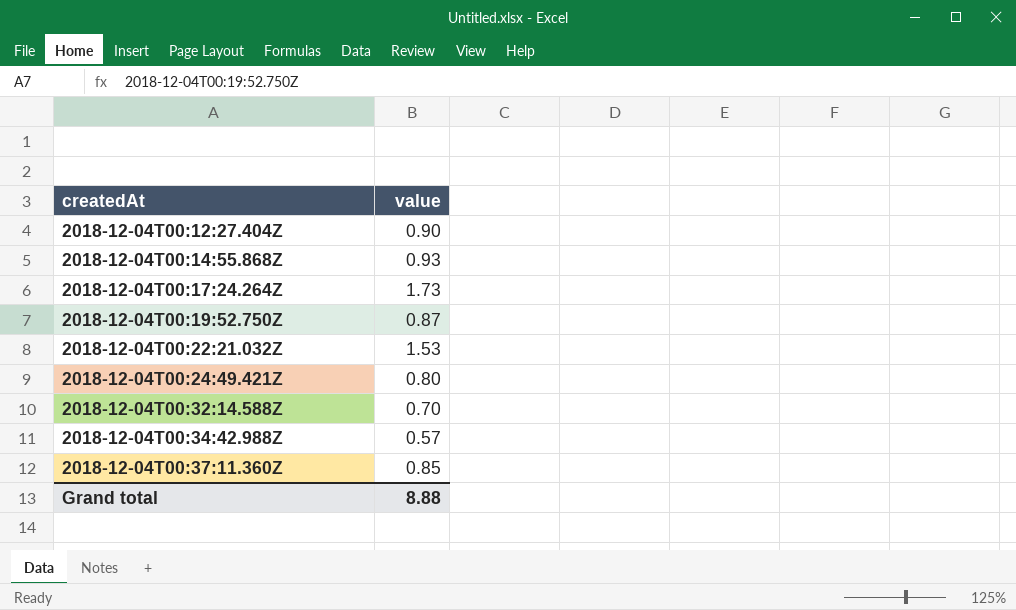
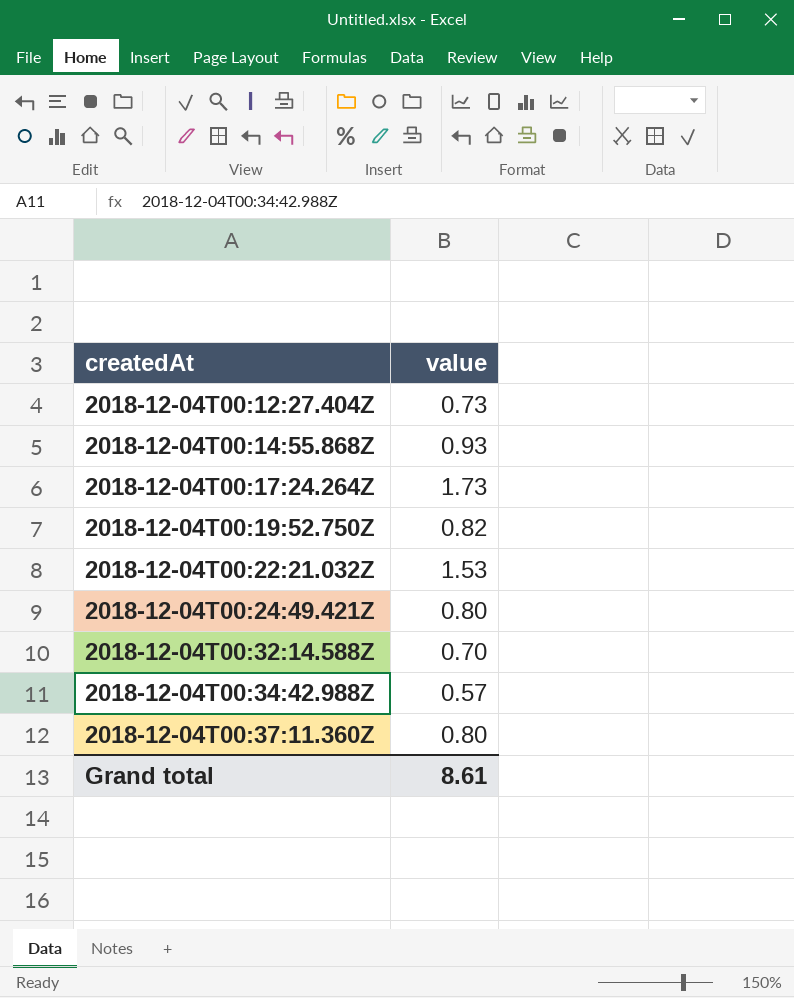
2018-12-04T00:12:27.404Z | value: 0.90 -> 0.73
2018-12-04T00:19:52.750Z | value: 0.87 -> 0.82
2018-12-04T00:37:11.360Z | value: 0.85 -> 0.80
Grand total | value: 8.88 -> 8.61

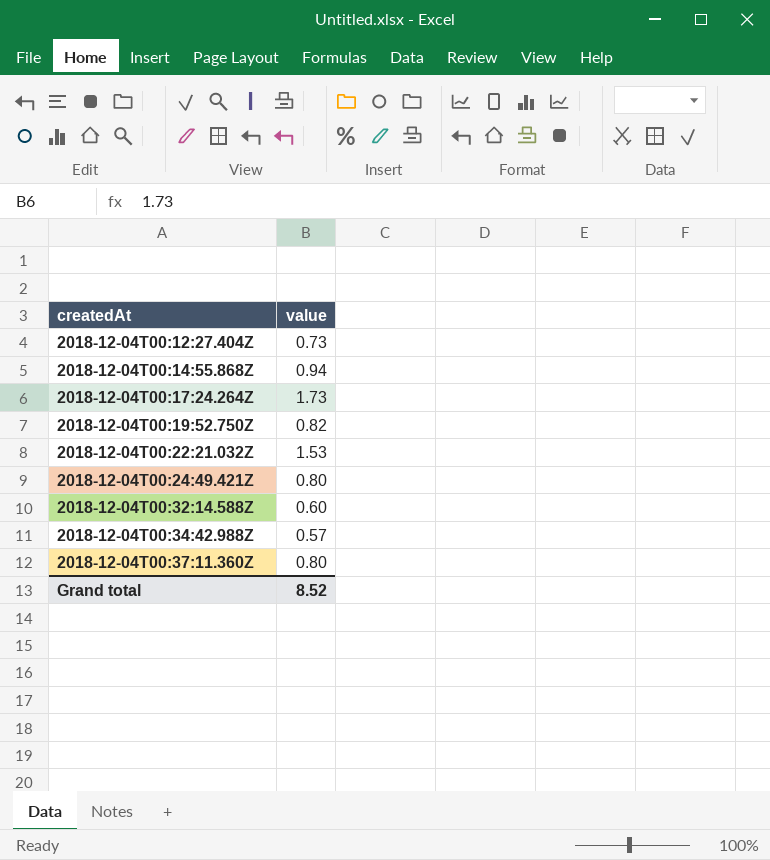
2018-12-04T00:14:55.868Z | value: 0.93 -> 0.94
2018-12-04T00:32:14.588Z | value: 0.70 -> 0.60
Grand total | value: 8.61 -> 8.52

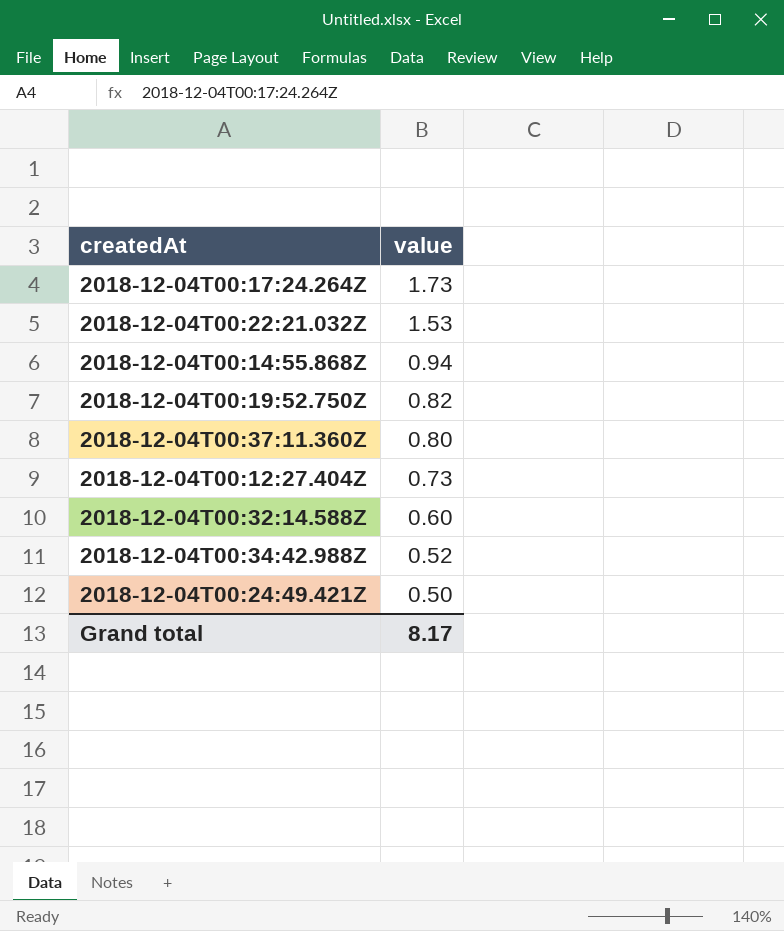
row order: createdAt ascending -> value descending
2018-12-04T00:34:42.988Z | value: 0.57 -> 0.52
2018-12-04T00:24:49.421Z | value: 0.80 -> 0.50
Grand total | value: 8.52 -> 8.17

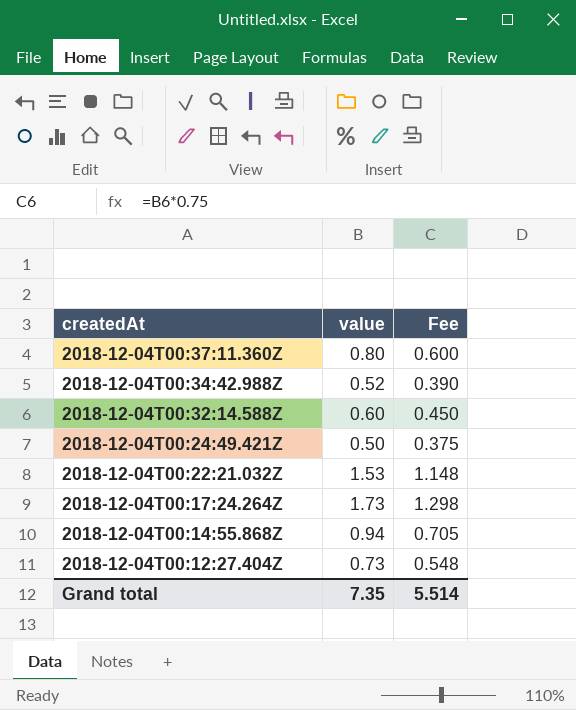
row order: value descending -> createdAt descending
column Fee | formula: none -> [value] * 0.75
row 2018-12-04T00:19:52.750Z: 0.82 -> none
Grand total | value: 8.17 -> 7.35

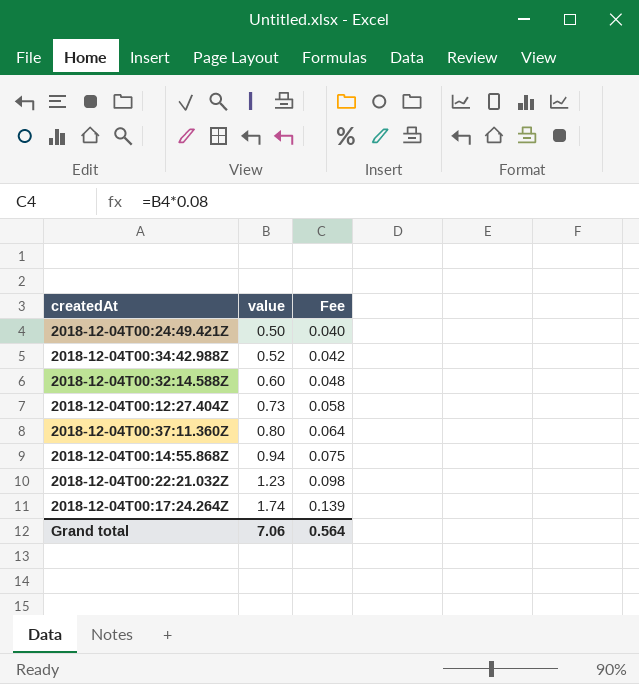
row order: createdAt descending -> value ascending
column Fee | formula: [value] * 0.75 -> [value] * 0.08
2018-12-04T00:22:21.032Z | value: 1.53 -> 1.23
2018-12-04T00:17:24.264Z | value: 1.73 -> 1.74
Grand total | value: 7.35 -> 7.06
Grand total | Fee: 5.514 -> 0.564

